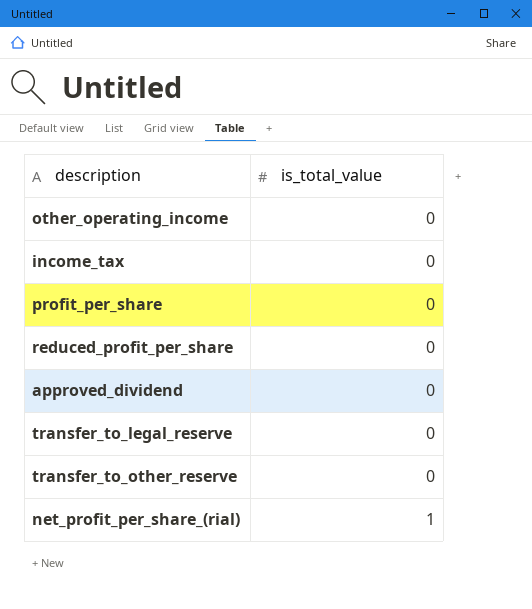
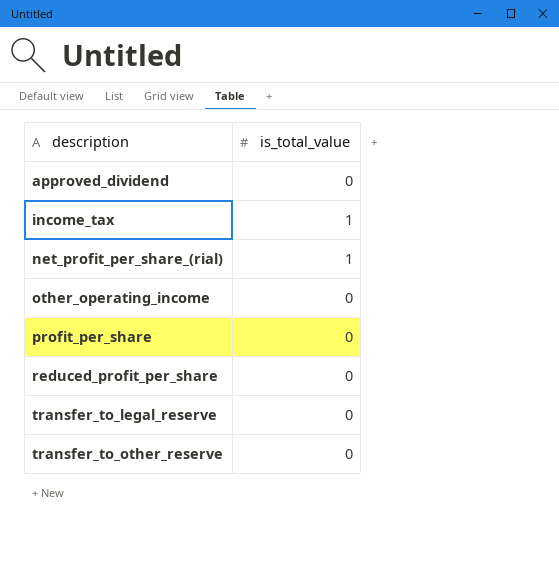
row order: is_total_value ascending -> description ascending
income_tax | is_total_value: 0 -> 1

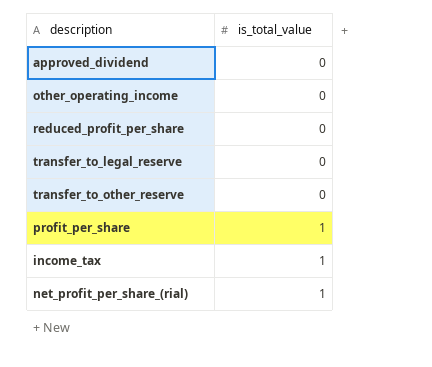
row order: description ascending -> is_total_value ascending
profit_per_share | is_total_value: 0 -> 1

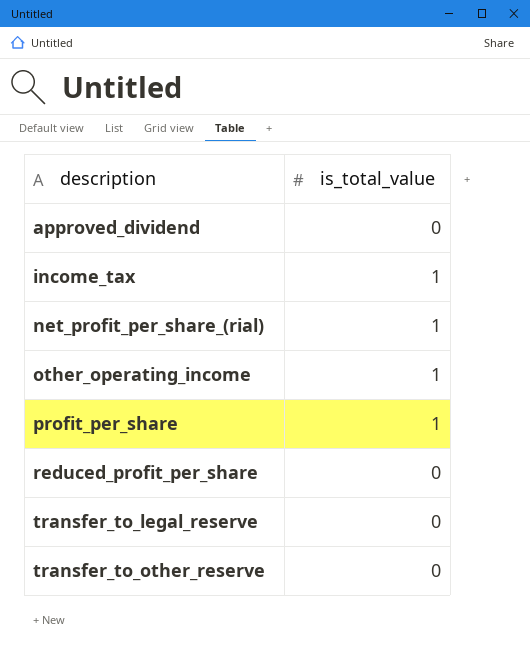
row order: is_total_value ascending -> description ascending
other_operating_income | is_total_value: 0 -> 1

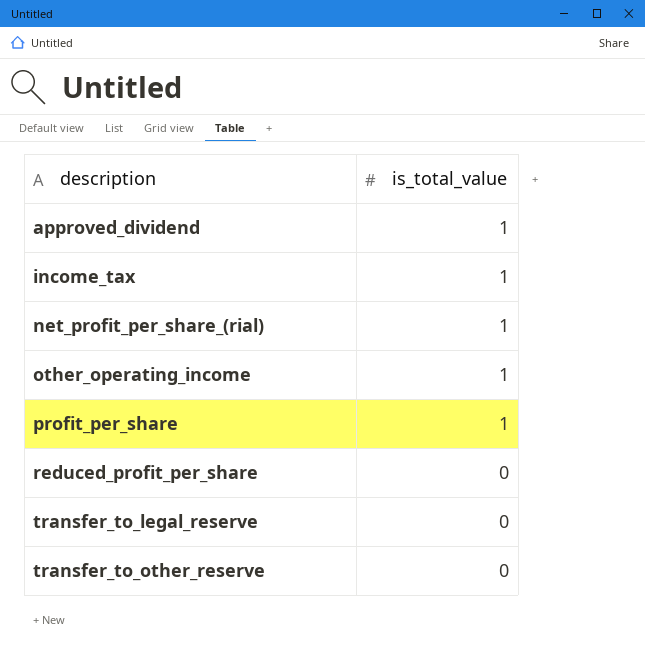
approved_dividend | is_total_value: 0 -> 1

